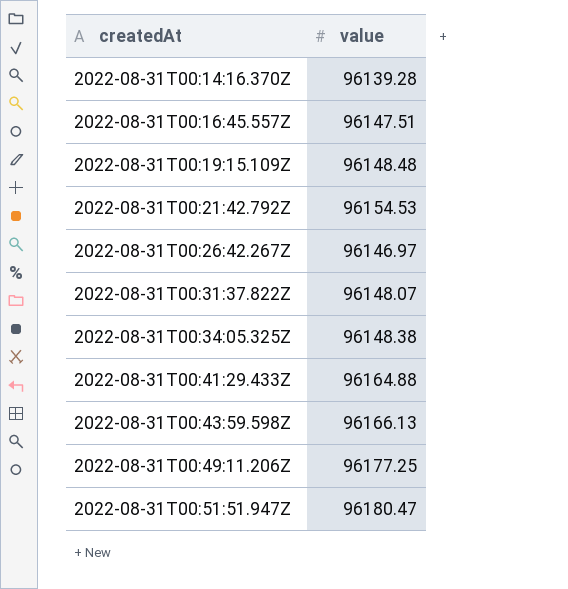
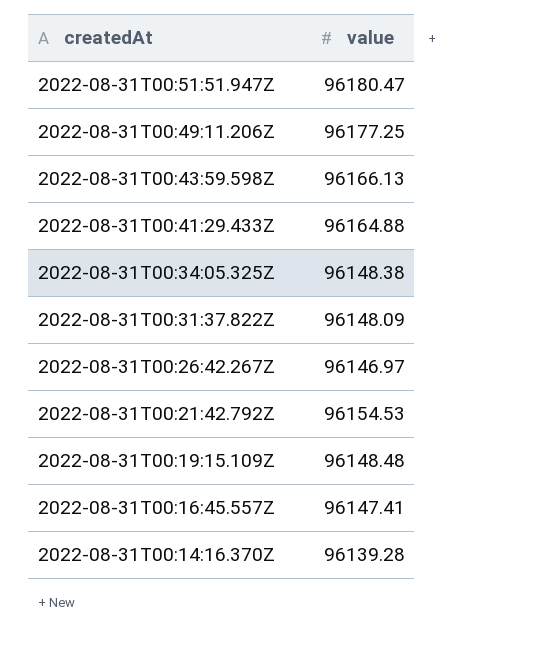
row order: createdAt ascending -> createdAt descending
2022-08-31T00:31:37.822Z | value: 96148.07 -> 96148.09
2022-08-31T00:16:45.557Z | value: 96147.51 -> 96147.41

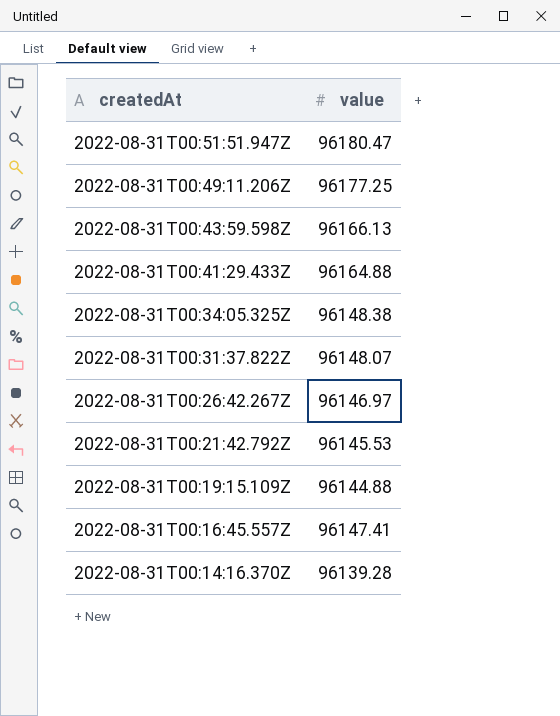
2022-08-31T00:31:37.822Z | value: 96148.09 -> 96148.07
2022-08-31T00:21:42.792Z | value: 96154.53 -> 96145.53
2022-08-31T00:19:15.109Z | value: 96148.48 -> 96144.88

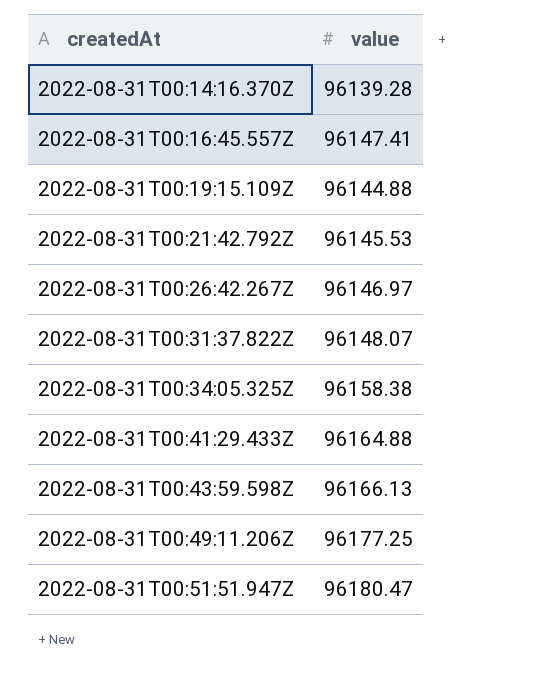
row order: createdAt descending -> createdAt ascending
2022-08-31T00:34:05.325Z | value: 96148.38 -> 96158.38

